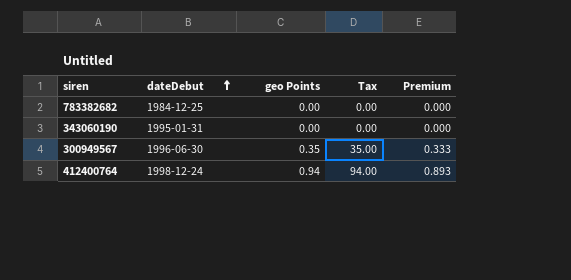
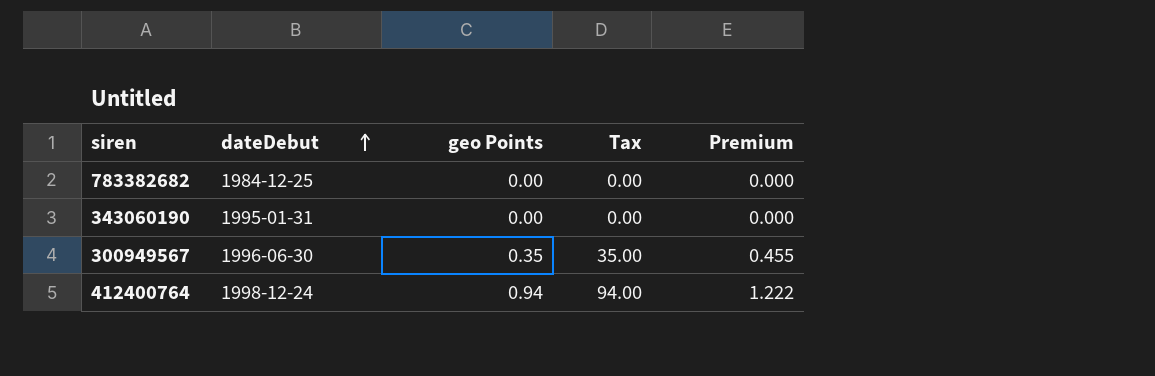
column Premium | formula: [geo Points] * 0.95 -> [geo Points] * 1.3

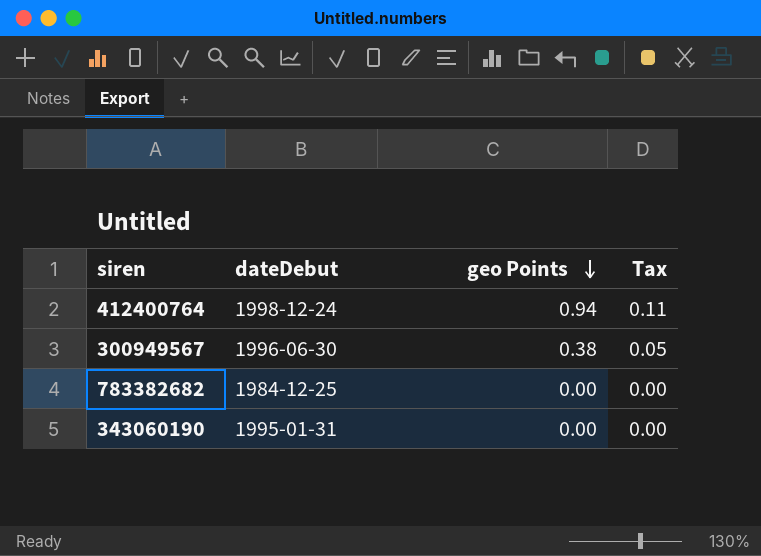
row order: dateDebut ascending -> geo Points descending
column Premium | formula: [geo Points] * 1.3 -> none
column Tax | formula: [geo Points] * 100 -> [geo Points] * 0.12
300949567 | geo Points: 0.35 -> 0.38

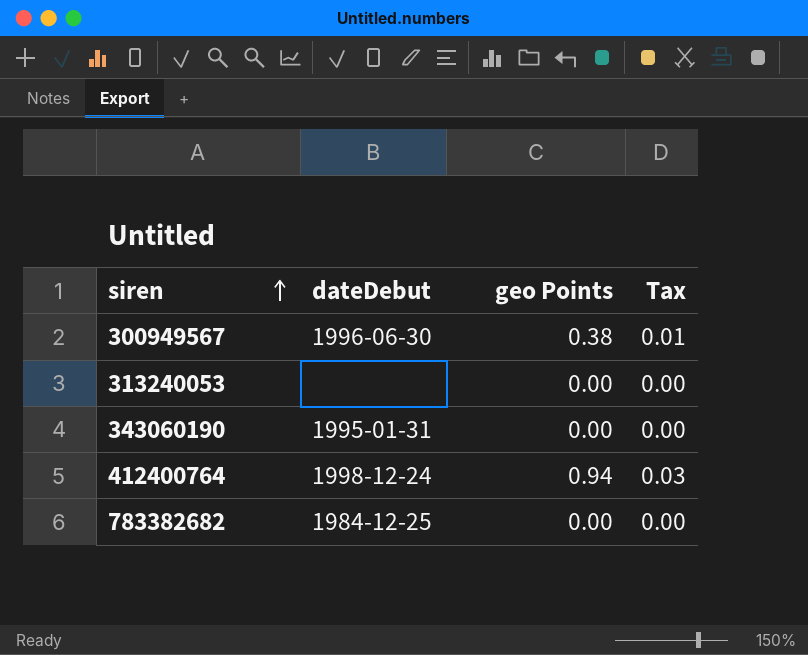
row order: geo Points descending -> siren ascending
column Tax | formula: [geo Points] * 0.12 -> [geo Points] * 0.03
row 313240053: none -> none | 0.00 | 0.00

